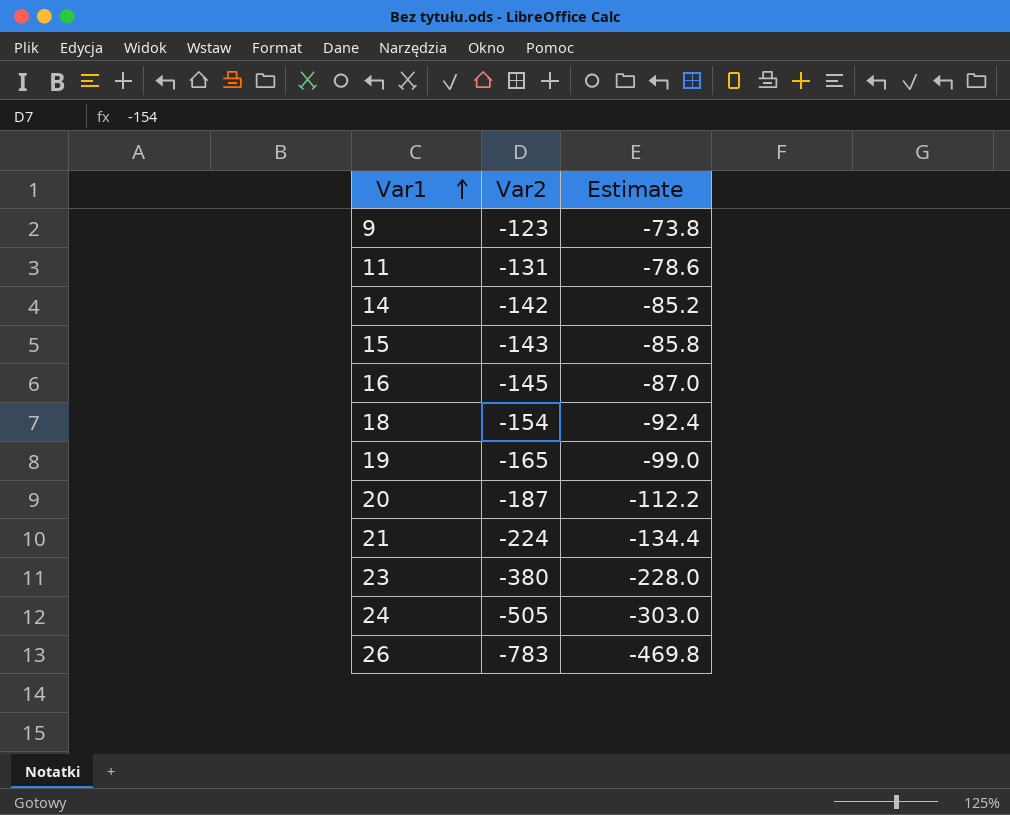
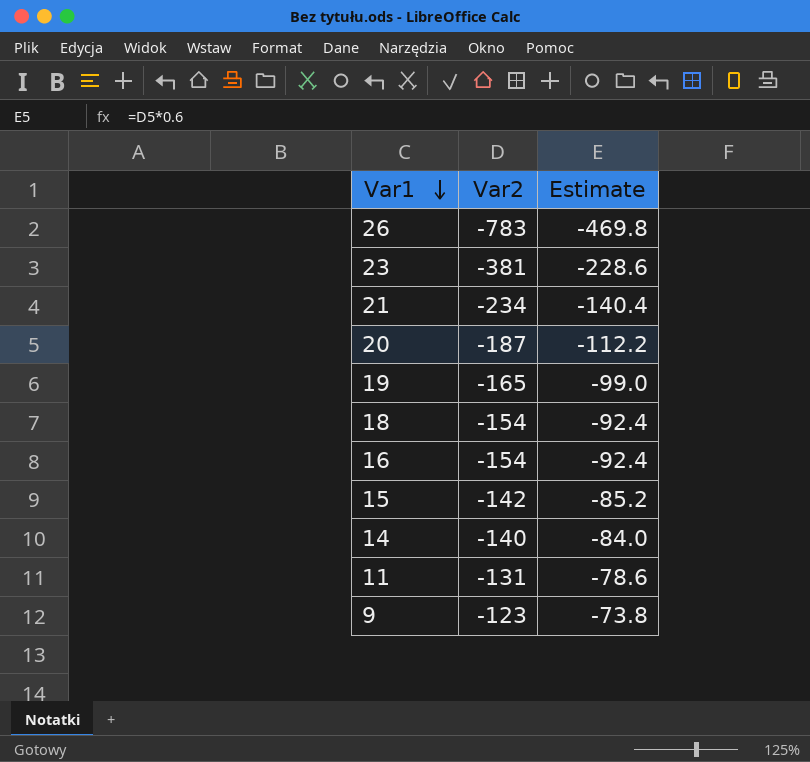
row order: Var1 ascending -> Var1 descending
row 24: -505 | -303.0 -> none
23 | Var2: -380 -> -381
23 | Estimate: -228.0 -> -228.6
21 | Var2: -224 -> -234
21 | Estimate: -134.4 -> -140.4
16 | Var2: -145 -> -154
16 | Estimate: -87.0 -> -92.4
15 | Var2: -143 -> -142
15 | Estimate: -85.8 -> -85.2
14 | Var2: -142 -> -140
14 | Estimate: -85.2 -> -84.0

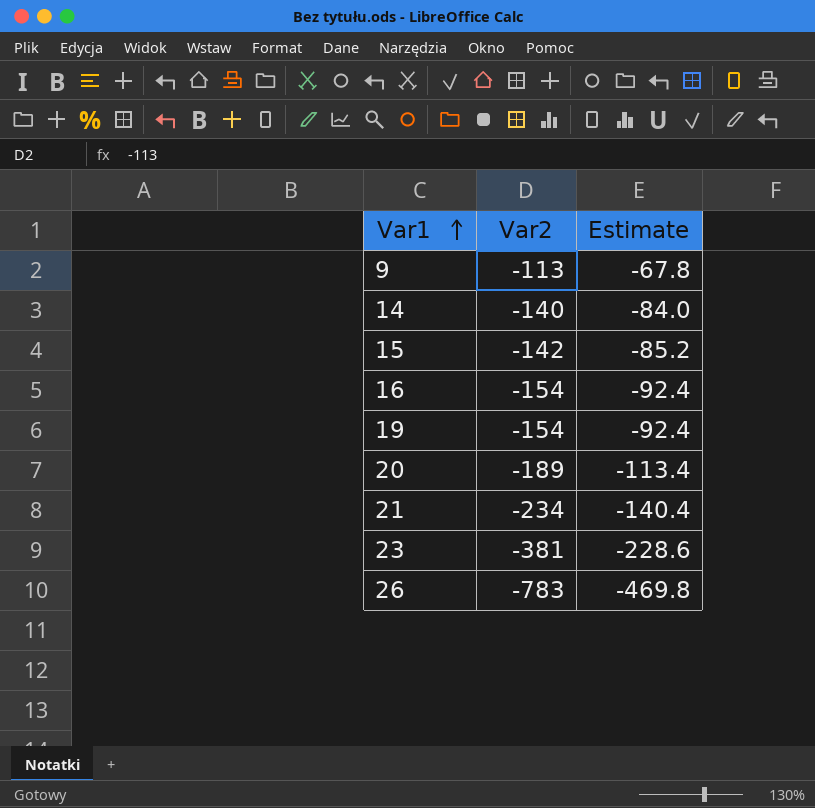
row order: Var1 descending -> Var1 ascending
row 18: -154 | -92.4 -> none
row 11: -131 | -78.6 -> none
9 | Var2: -123 -> -113
9 | Estimate: -73.8 -> -67.8
19 | Var2: -165 -> -154
19 | Estimate: -99.0 -> -92.4
20 | Var2: -187 -> -189
20 | Estimate: -112.2 -> -113.4

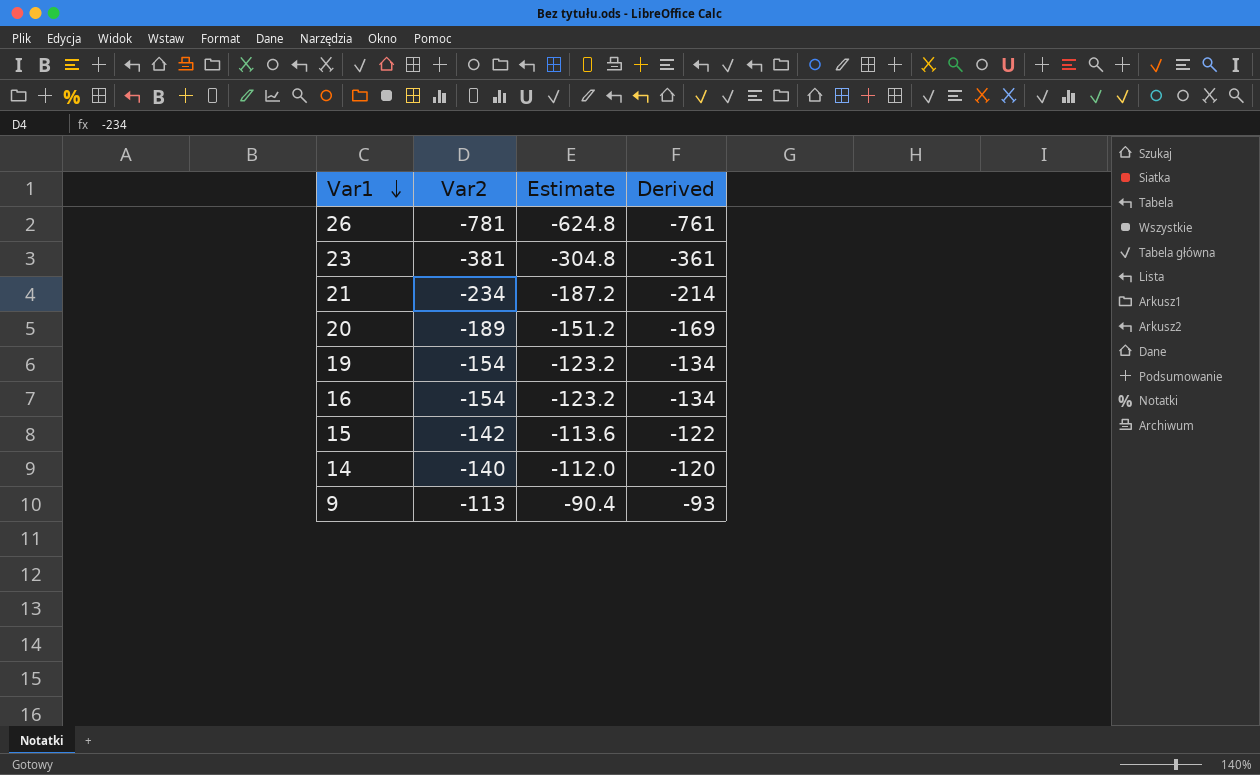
row order: Var1 ascending -> Var1 descending
column Estimate | formula: [Var2] * 0.6 -> [Var2] * 0.8
column Derived | formula: none -> [Var2] + 20
26 | Var2: -783 -> -781

